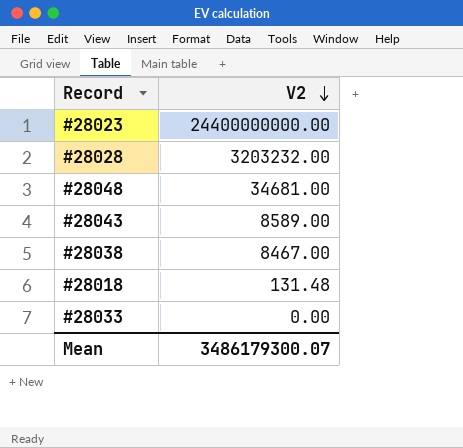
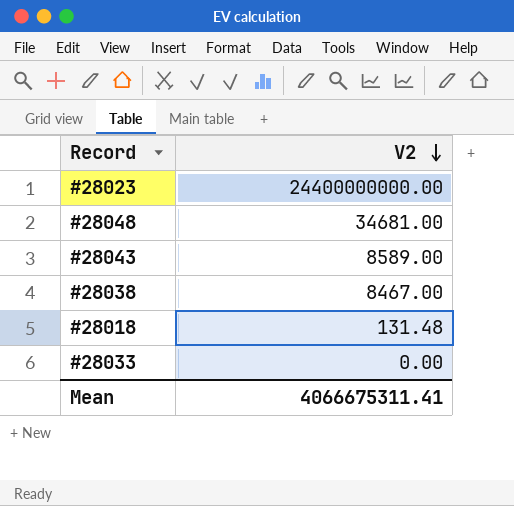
row #28028: 3203232.00 -> none
Mean | V2: 3486179300.07 -> 4066675311.41

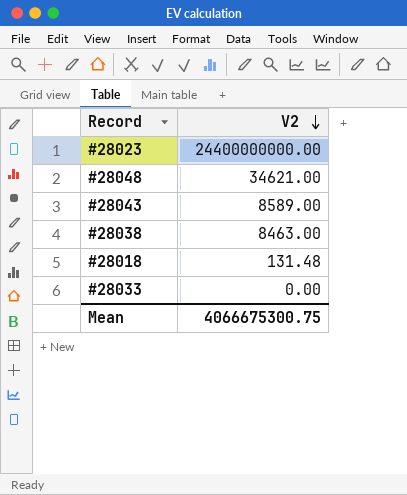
#28048 | V2: 34681.00 -> 34621.00
#28038 | V2: 8467.00 -> 8463.00
Mean | V2: 4066675311.41 -> 4066675300.75

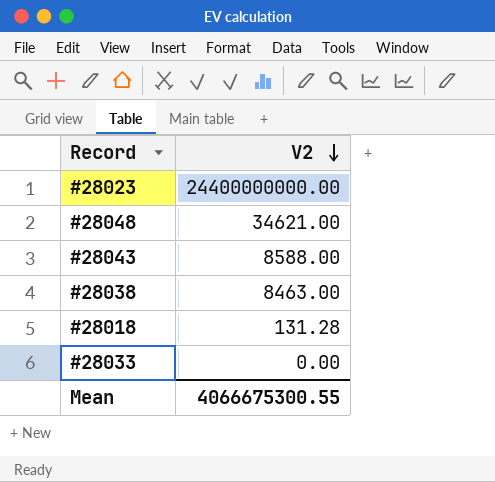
#28043 | V2: 8589.00 -> 8588.00
#28018 | V2: 131.48 -> 131.28
Mean | V2: 4066675300.75 -> 4066675300.55

